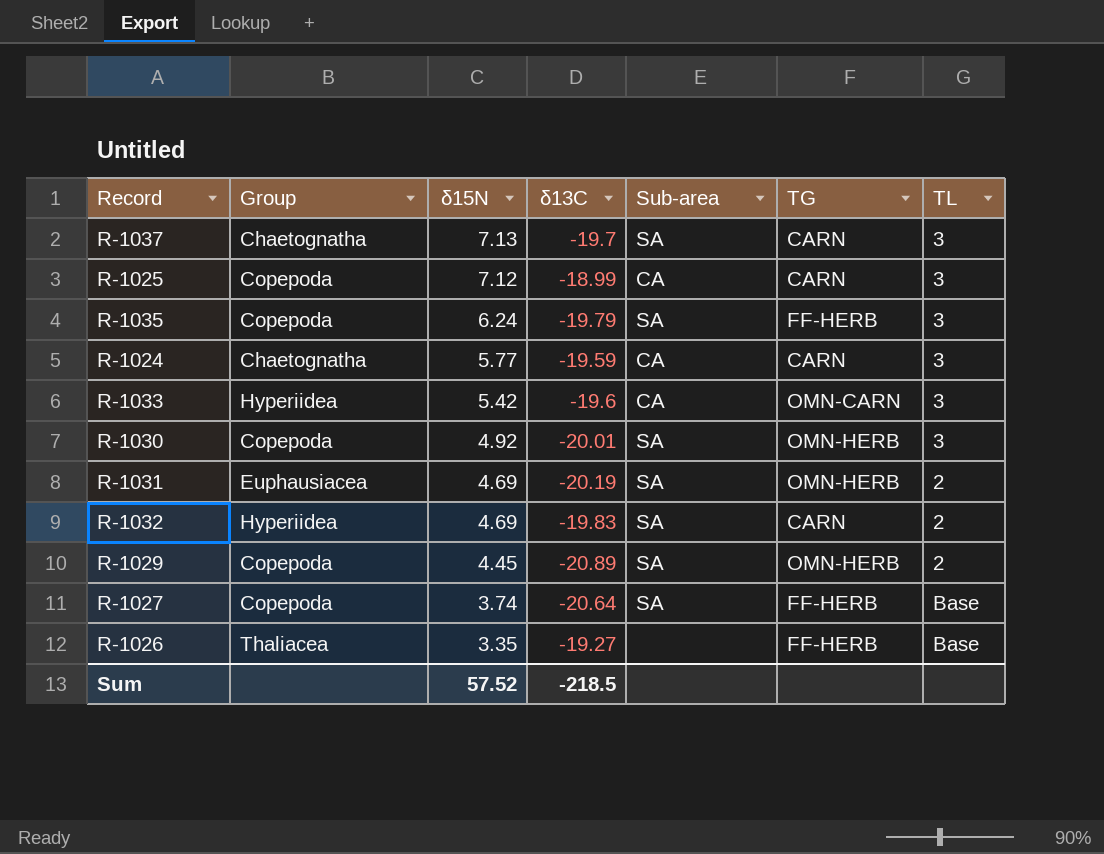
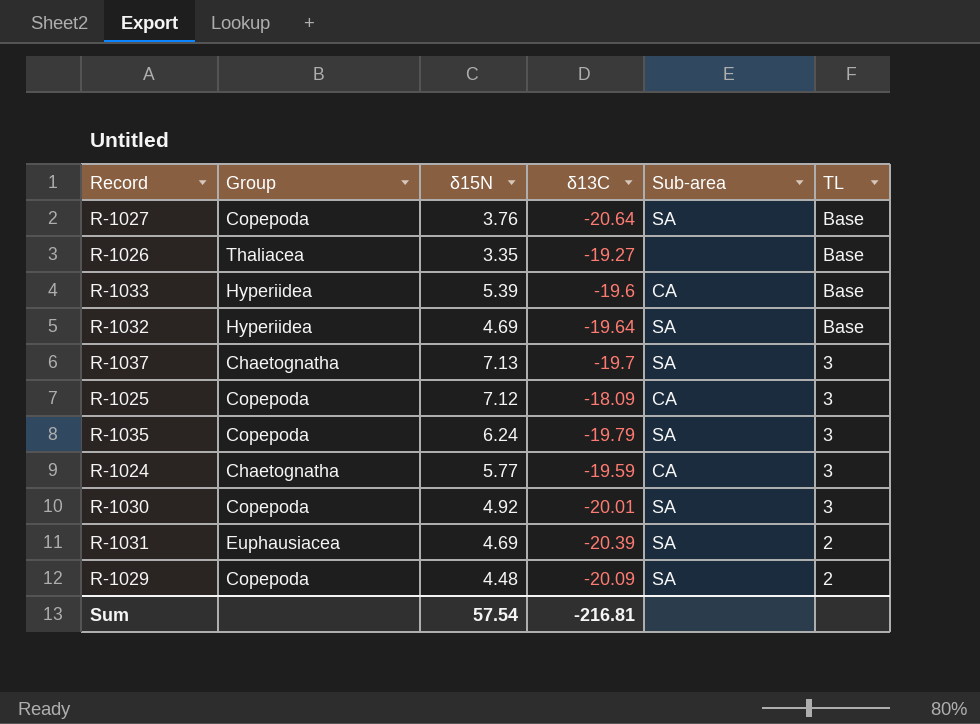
row order: δ15N descending -> TL descending
column TG | position: 6 -> none
R-1027 | δ15N: 3.74 -> 3.76
R-1033 | δ15N: 5.42 -> 5.39
R-1033 | TL: 3 -> Base
R-1032 | δ13C: -19.83 -> -19.64
R-1032 | TL: 2 -> Base
R-1025 | δ13C: -18.99 -> -18.09
R-1031 | δ13C: -20.19 -> -20.39
R-1029 | δ15N: 4.45 -> 4.48
R-1029 | δ13C: -20.89 -> -20.09
Sum | δ15N: 57.52 -> 57.54
Sum | δ13C: -218.5 -> -216.81

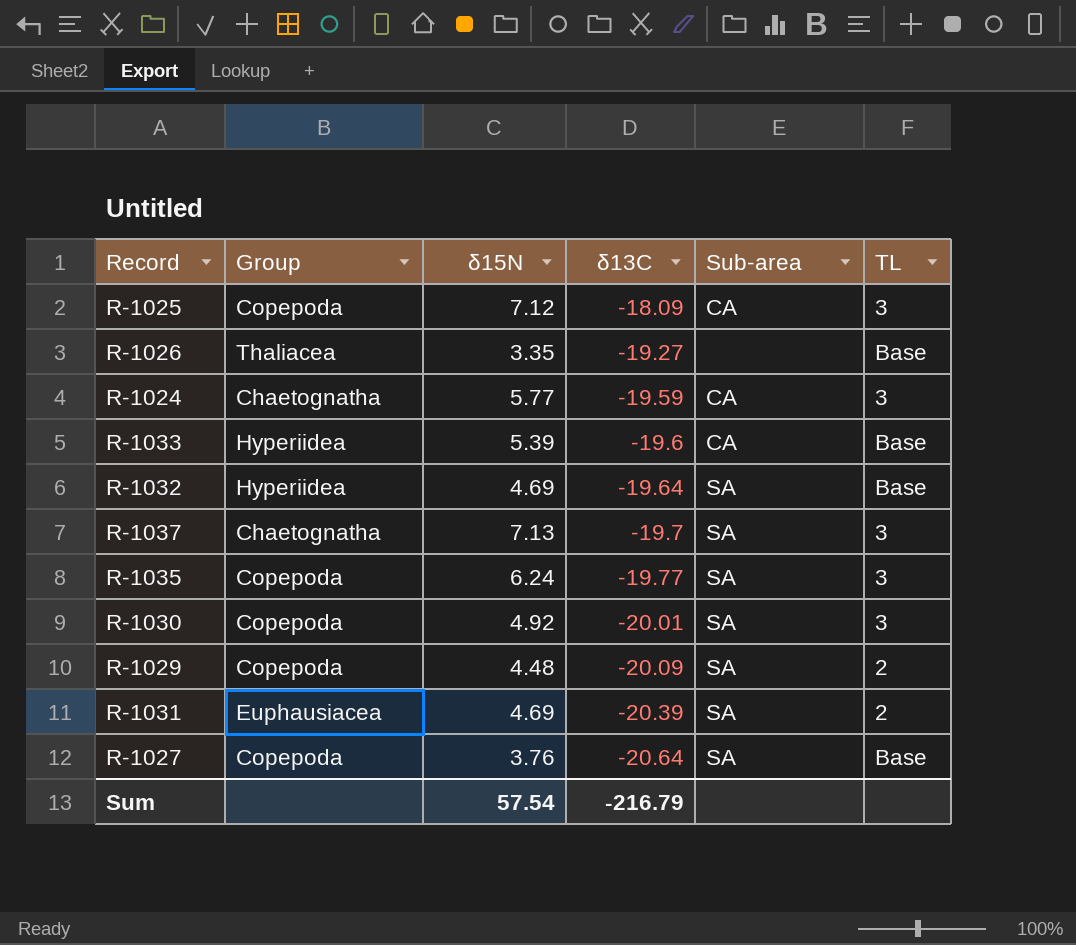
row order: TL descending -> δ13C descending
R-1035 | δ13C: -19.79 -> -19.77
Sum | δ13C: -216.81 -> -216.79

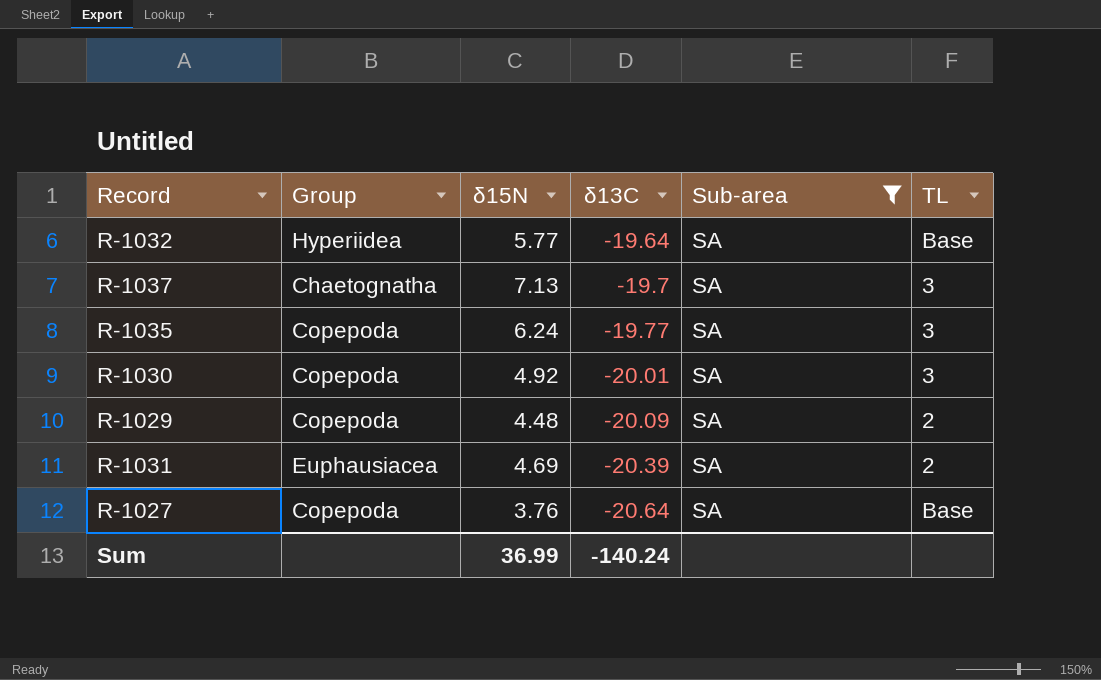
filter: none -> Sub-area = SA
R-1032 | δ15N: 4.69 -> 5.77
Sum | δ15N: 57.54 -> 36.99
Sum | δ13C: -216.79 -> -140.24

